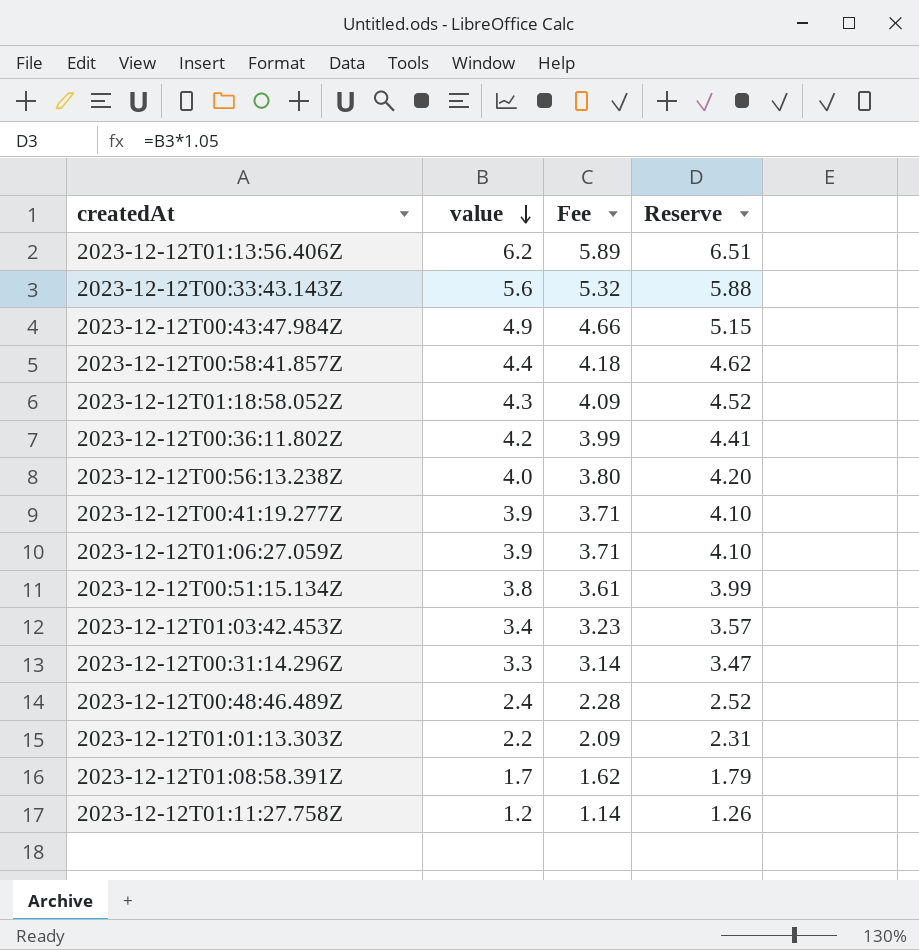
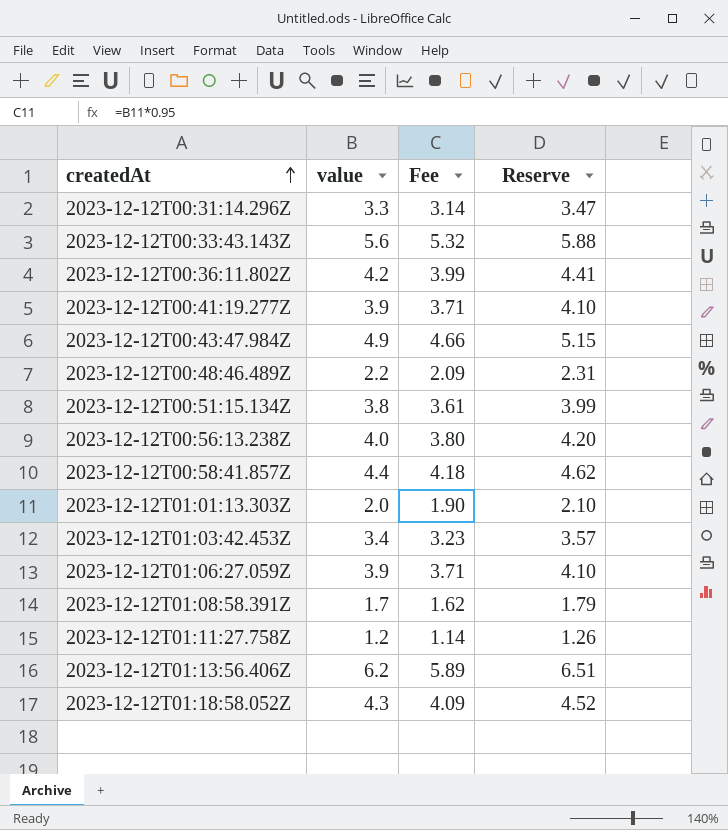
row order: value descending -> createdAt ascending
2023-12-12T00:48:46.489Z | value: 2.4 -> 2.2
2023-12-12T00:48:46.489Z | Fee: 2.28 -> 2.09
2023-12-12T00:48:46.489Z | Reserve: 2.52 -> 2.31
2023-12-12T01:01:13.303Z | value: 2.2 -> 2.0
2023-12-12T01:01:13.303Z | Fee: 2.09 -> 1.90
2023-12-12T01:01:13.303Z | Reserve: 2.31 -> 2.10

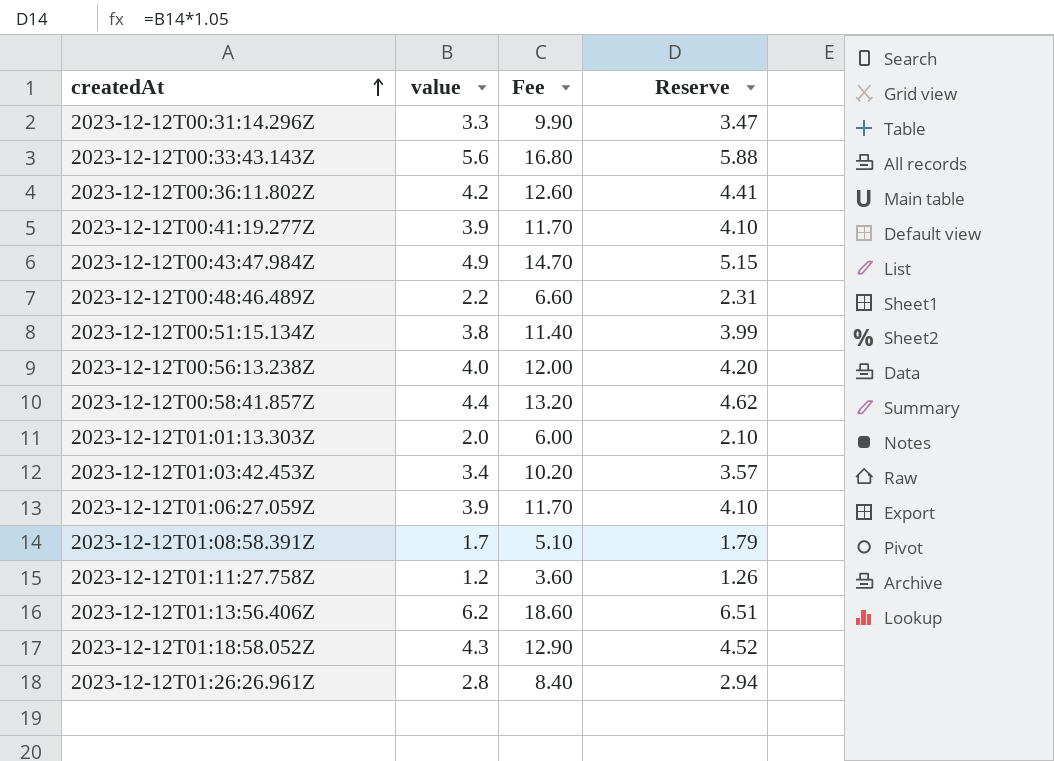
column Fee | formula: [value] * 0.95 -> [value] * 3
row 2023-12-12T01:26:26.961Z: none -> 2.8 | 8.40 | 2.94

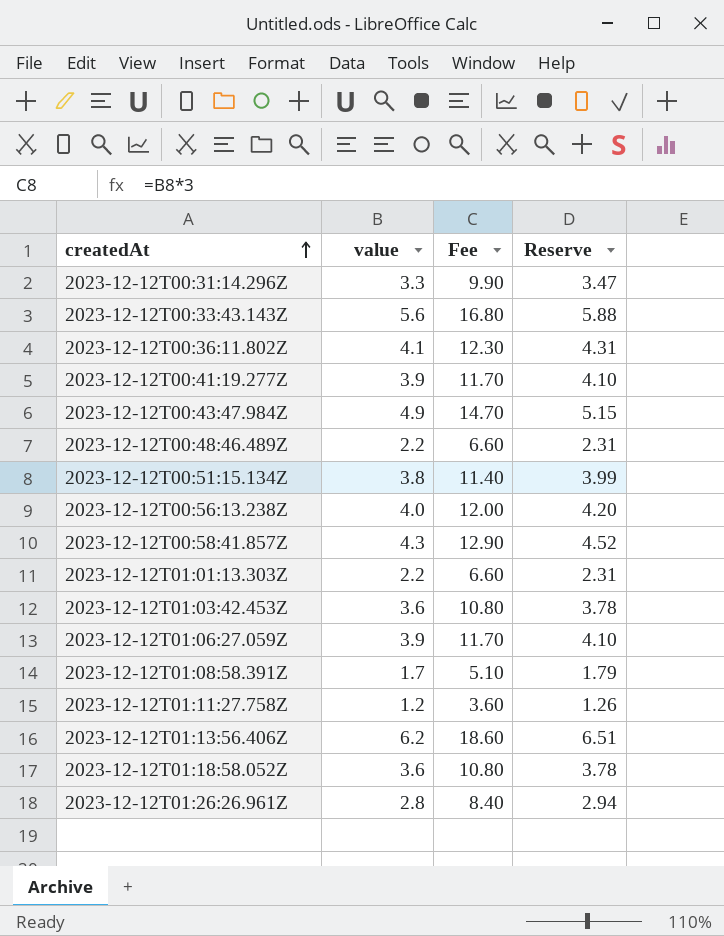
2023-12-12T00:36:11.802Z | value: 4.2 -> 4.1
2023-12-12T00:36:11.802Z | Fee: 12.60 -> 12.30
2023-12-12T00:36:11.802Z | Reserve: 4.41 -> 4.31
2023-12-12T00:58:41.857Z | value: 4.4 -> 4.3
2023-12-12T00:58:41.857Z | Fee: 13.20 -> 12.90
2023-12-12T00:58:41.857Z | Reserve: 4.62 -> 4.52
2023-12-12T01:01:13.303Z | value: 2.0 -> 2.2
2023-12-12T01:01:13.303Z | Fee: 6.00 -> 6.60
2023-12-12T01:01:13.303Z | Reserve: 2.10 -> 2.31
2023-12-12T01:03:42.453Z | value: 3.4 -> 3.6
2023-12-12T01:03:42.453Z | Fee: 10.20 -> 10.80
2023-12-12T01:03:42.453Z | Reserve: 3.57 -> 3.78
2023-12-12T01:18:58.052Z | value: 4.3 -> 3.6
2023-12-12T01:18:58.052Z | Fee: 12.90 -> 10.80
2023-12-12T01:18:58.052Z | Reserve: 4.52 -> 3.78

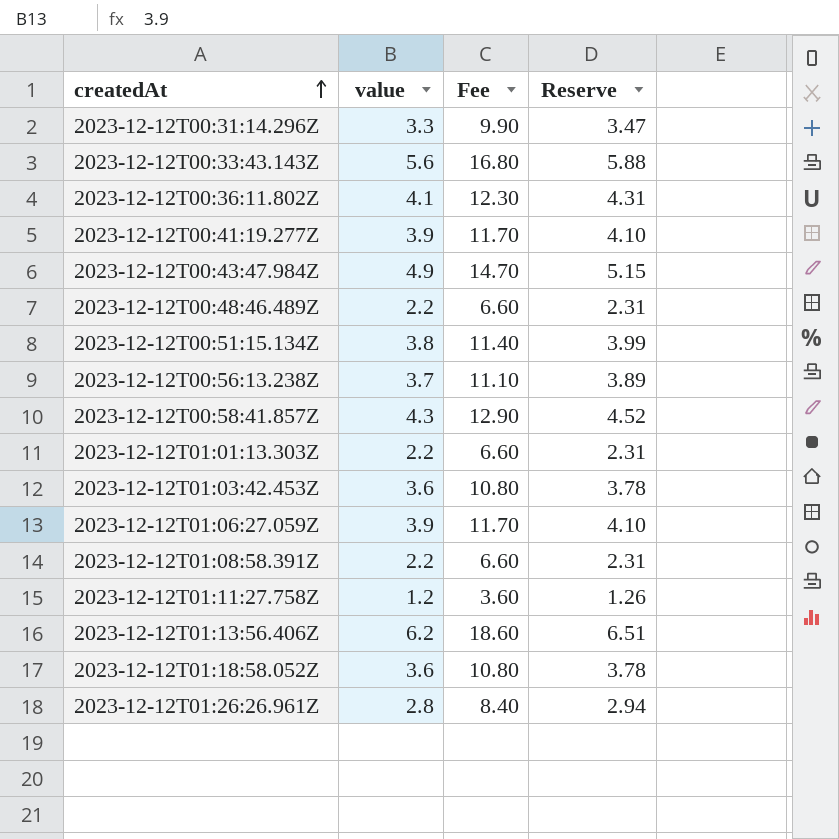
2023-12-12T00:56:13.238Z | value: 4.0 -> 3.7
2023-12-12T00:56:13.238Z | Fee: 12.00 -> 11.10
2023-12-12T00:56:13.238Z | Reserve: 4.20 -> 3.89
2023-12-12T01:08:58.391Z | value: 1.7 -> 2.2
2023-12-12T01:08:58.391Z | Fee: 5.10 -> 6.60
2023-12-12T01:08:58.391Z | Reserve: 1.79 -> 2.31

